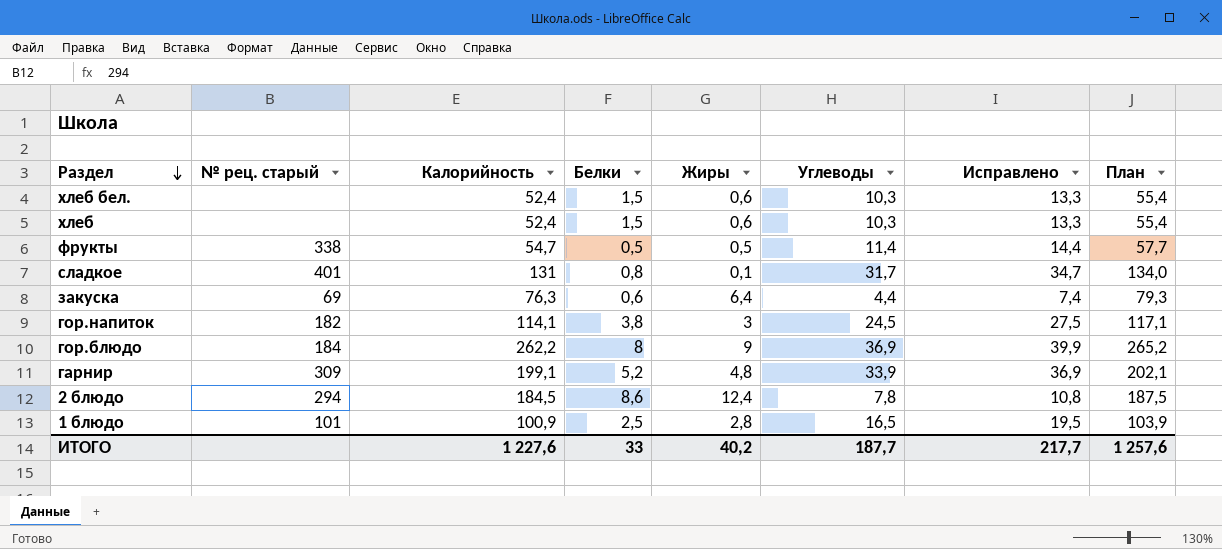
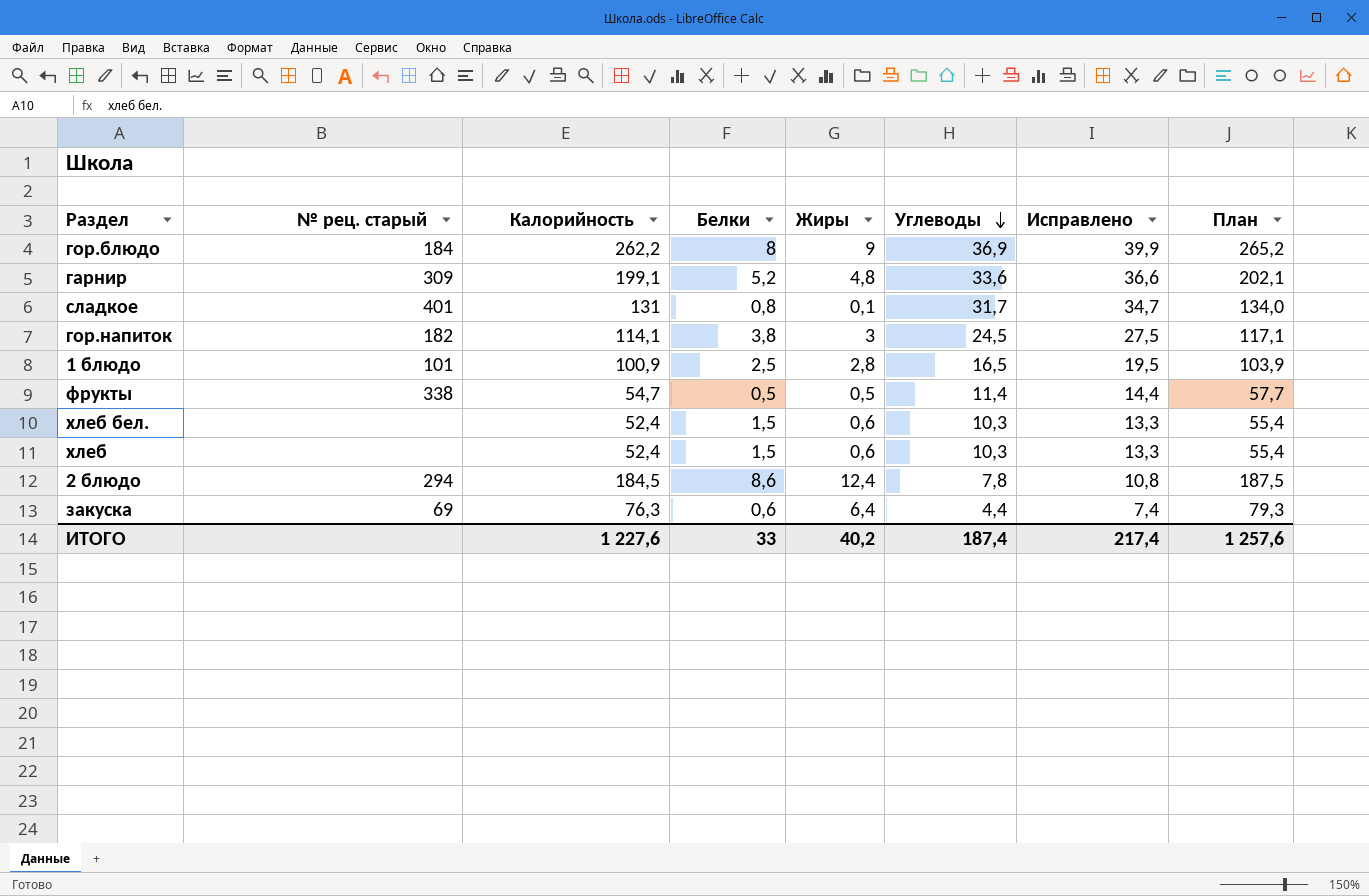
row order: Раздел descending -> Углеводы descending
гарнир | Углеводы: 33,9 -> 33,6
гарнир | Исправлено: 36,9 -> 36,6
ИТОГО | Углеводы: 187,7 -> 187,4
ИТОГО | Исправлено: 217,7 -> 217,4

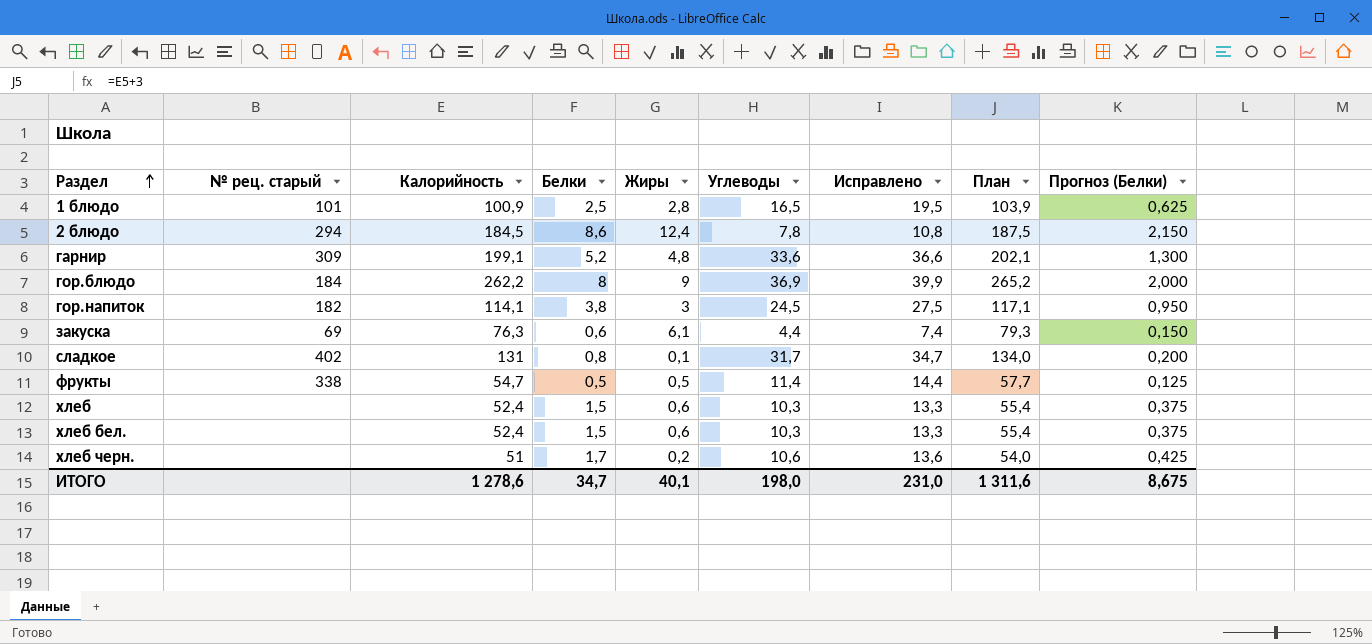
row order: Углеводы descending -> Раздел ascending
column Прогноз (Белки) | formula: none -> [Белки] * 0,25
закуска | Жиры: 6,4 -> 6,1
сладкое | № рец. старый: 401 -> 402
row хлеб черн.: none -> none | 51 | 1,7 | 0,2 | 10,6 | 13,6 | 54,0 | 0,425
ИТОГО | Калорийность: 1 227,6 -> 1 278,6
ИТОГО | Белки: 33 -> 34,7
ИТОГО | Жиры: 40,2 -> 40,1
ИТОГО | Углеводы: 187,4 -> 198,0
ИТОГО | Исправлено: 217,4 -> 231,0
ИТОГО | План: 1 257,6 -> 1 311,6

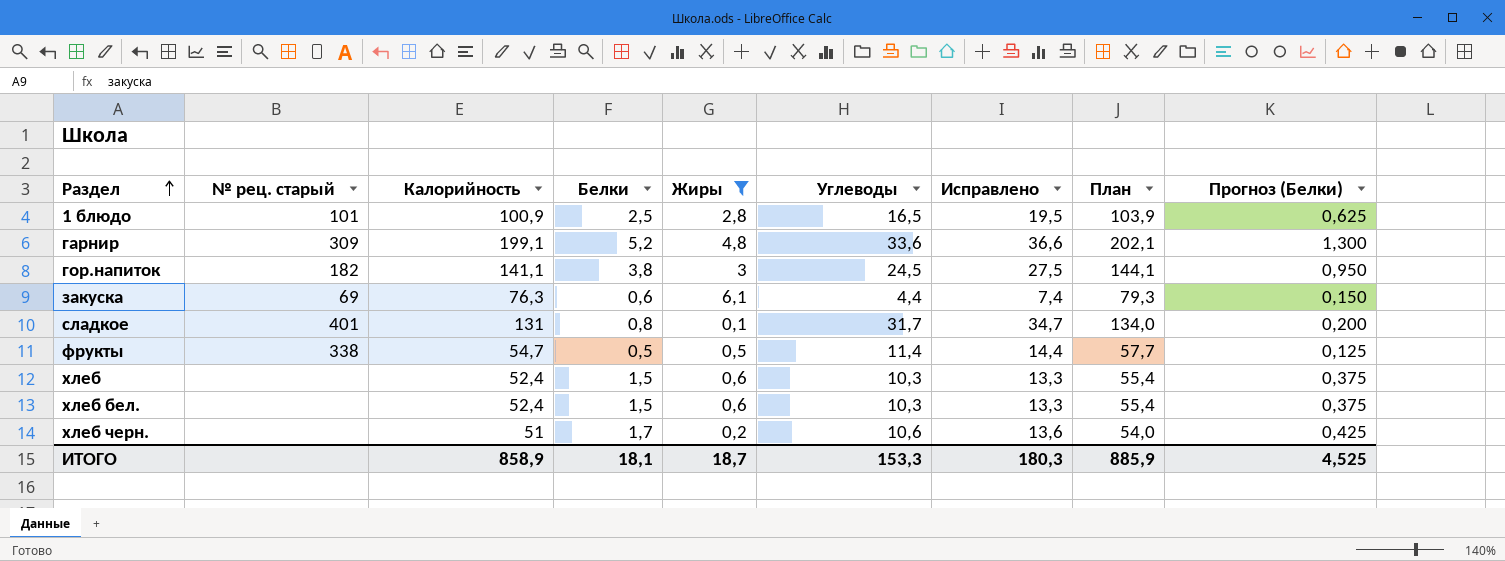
filter: none -> Жиры <= 6,1
гор.напиток | Калорийность: 114,1 -> 141,1
гор.напиток | План: 117,1 -> 144,1
сладкое | № рец. старый: 402 -> 401
ИТОГО | Калорийность: 1 278,6 -> 858,9
ИТОГО | Белки: 34,7 -> 18,1
ИТОГО | Жиры: 40,1 -> 18,7
ИТОГО | Углеводы: 198,0 -> 153,3
ИТОГО | Исправлено: 231,0 -> 180,3
ИТОГО | План: 1 311,6 -> 885,9
ИТОГО | Прогноз (Белки): 8,675 -> 4,525

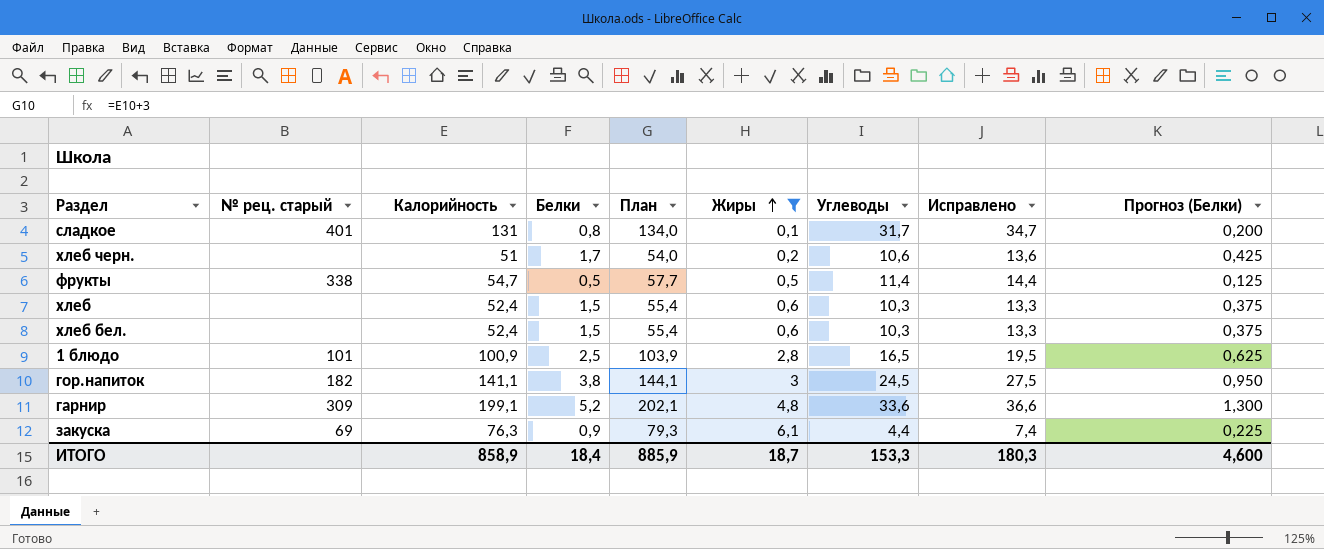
row order: Раздел ascending -> Жиры ascending
column План | position: 8 -> 5
закуска | Белки: 0,6 -> 0,9
закуска | Прогноз (Белки): 0,150 -> 0,225
ИТОГО | Белки: 18,1 -> 18,4
ИТОГО | Прогноз (Белки): 4,525 -> 4,600

